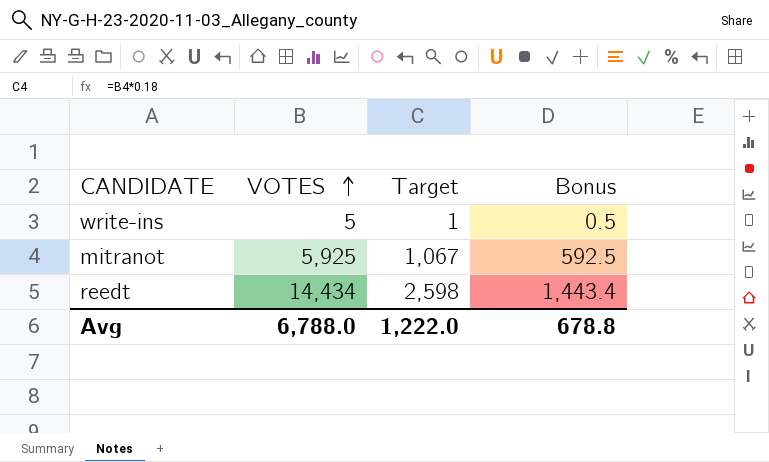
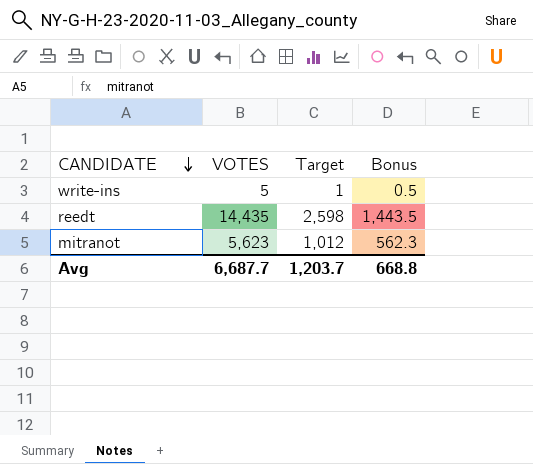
row order: VOTES ascending -> CANDIDATE descending
reedt | VOTES: 14,434 -> 14,435
reedt | Bonus: 1,443.4 -> 1,443.5
mitranot | VOTES: 5,925 -> 5,623
mitranot | Target: 1,067 -> 1,012
mitranot | Bonus: 592.5 -> 562.3
Avg | VOTES: 6,788.0 -> 6,687.7
Avg | Target: 1,222.0 -> 1,203.7
Avg | Bonus: 678.8 -> 668.8

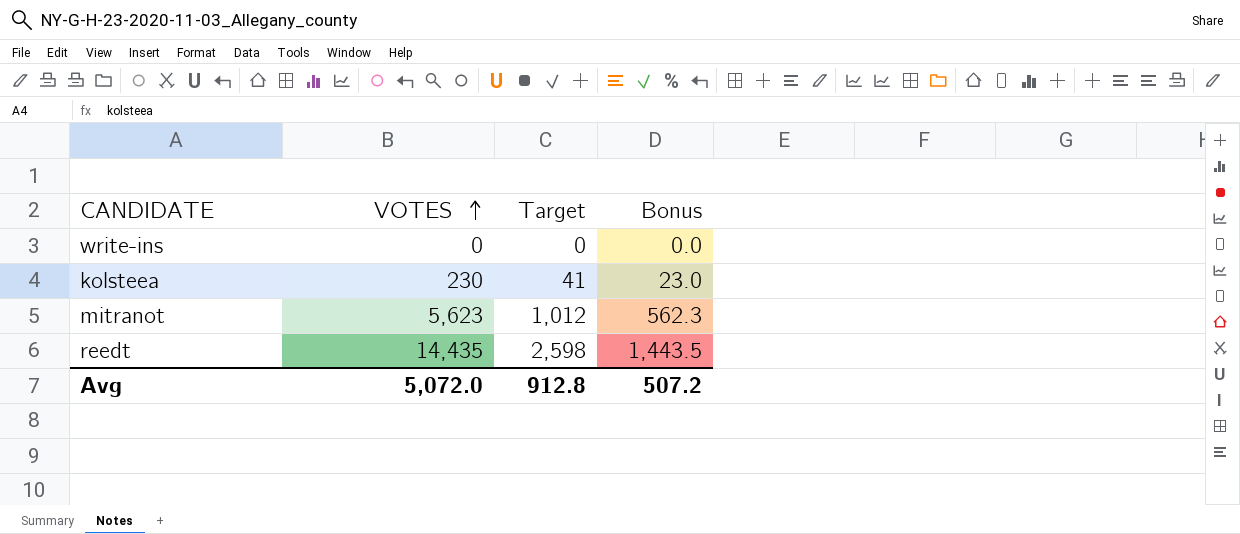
row order: CANDIDATE descending -> VOTES ascending
write-ins | VOTES: 5 -> 0
write-ins | Target: 1 -> 0
write-ins | Bonus: 0.5 -> 0.0
row kolsteea: none -> 230 | 41 | 23.0
Avg | VOTES: 6,687.7 -> 5,072.0
Avg | Target: 1,203.7 -> 912.8
Avg | Bonus: 668.8 -> 507.2

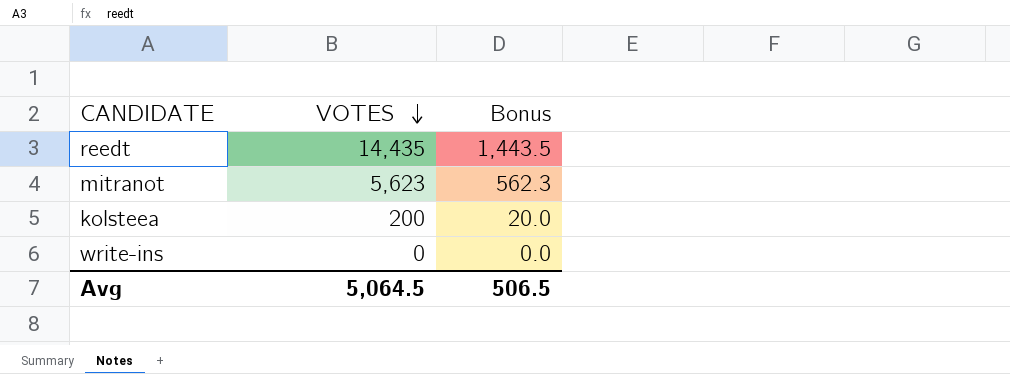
row order: VOTES ascending -> VOTES descending
column Target | formula: [VOTES] * 0.18 -> none
kolsteea | VOTES: 230 -> 200
kolsteea | Bonus: 23.0 -> 20.0
Avg | VOTES: 5,072.0 -> 5,064.5
Avg | Bonus: 507.2 -> 506.5

